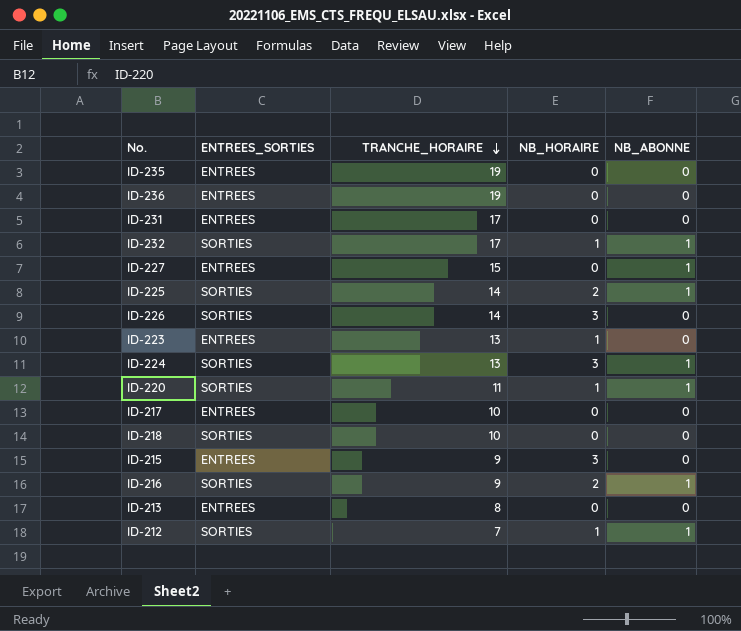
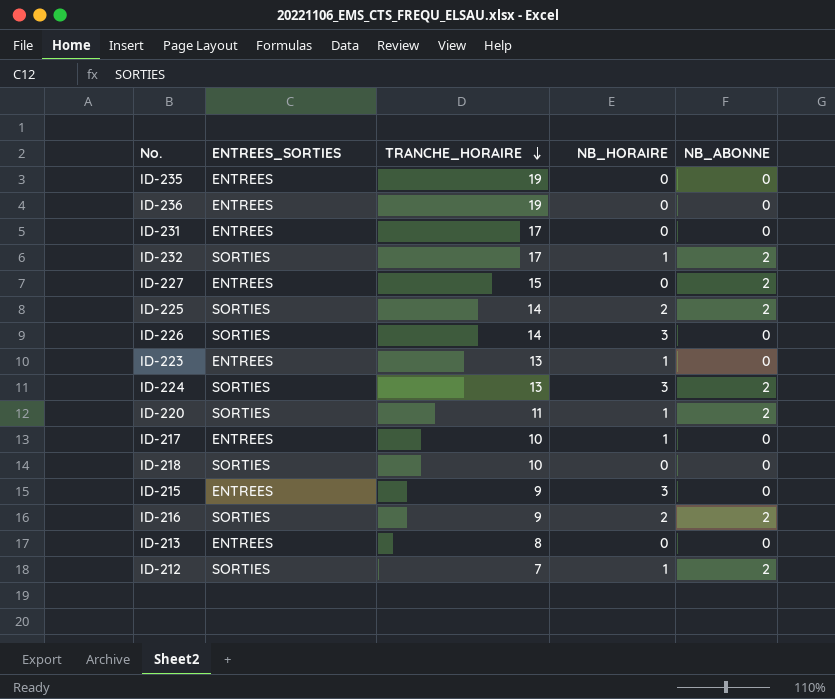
ID-232 | NB_ABONNE: 1 -> 2
ID-227 | NB_ABONNE: 1 -> 2
ID-225 | NB_ABONNE: 1 -> 2
ID-224 | NB_ABONNE: 1 -> 2
ID-220 | NB_ABONNE: 1 -> 2
ID-217 | NB_HORAIRE: 0 -> 1
ID-216 | NB_ABONNE: 1 -> 2
ID-212 | NB_ABONNE: 1 -> 2

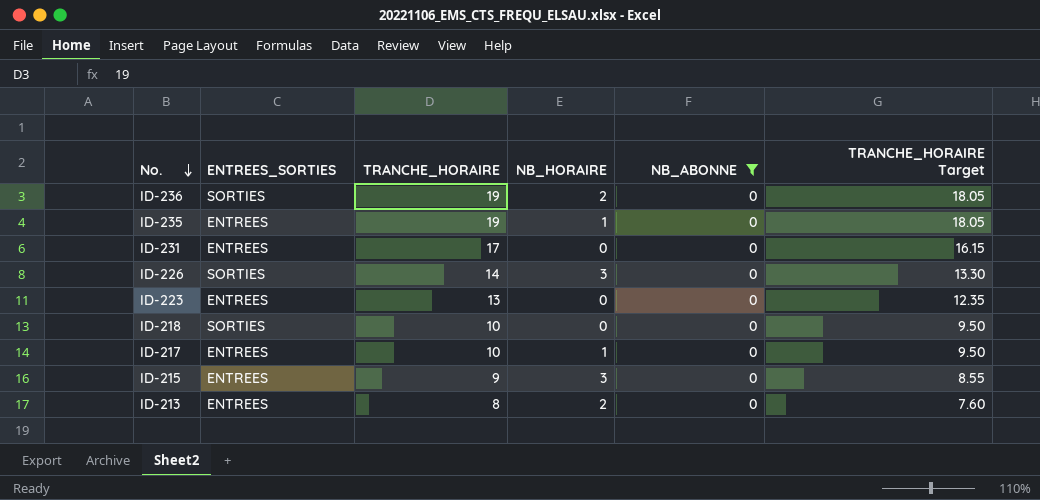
filter: none -> NB_ABONNE = 0
row order: TRANCHE_HORAIRE descending -> No. descending
column TRANCHE_HORAIRE Target | formula: none -> [TRANCHE_HORAIRE] * 0.95
ID-236 | ENTREES_SORTIES: ENTREES -> SORTIES
ID-236 | NB_HORAIRE: 0 -> 2
ID-235 | NB_HORAIRE: 0 -> 1
ID-223 | NB_HORAIRE: 1 -> 0
ID-213 | NB_HORAIRE: 0 -> 2

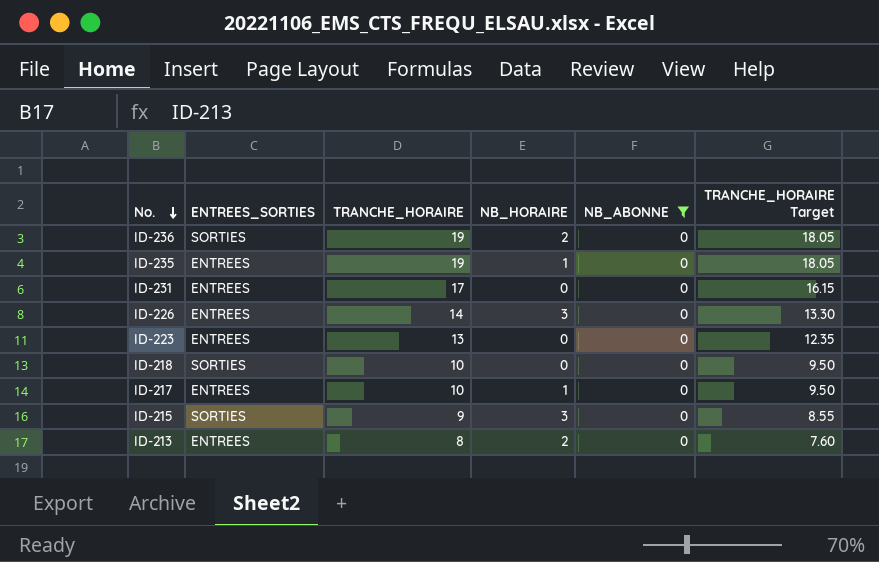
ID-226 | ENTREES_SORTIES: SORTIES -> ENTREES
ID-215 | ENTREES_SORTIES: ENTREES -> SORTIES

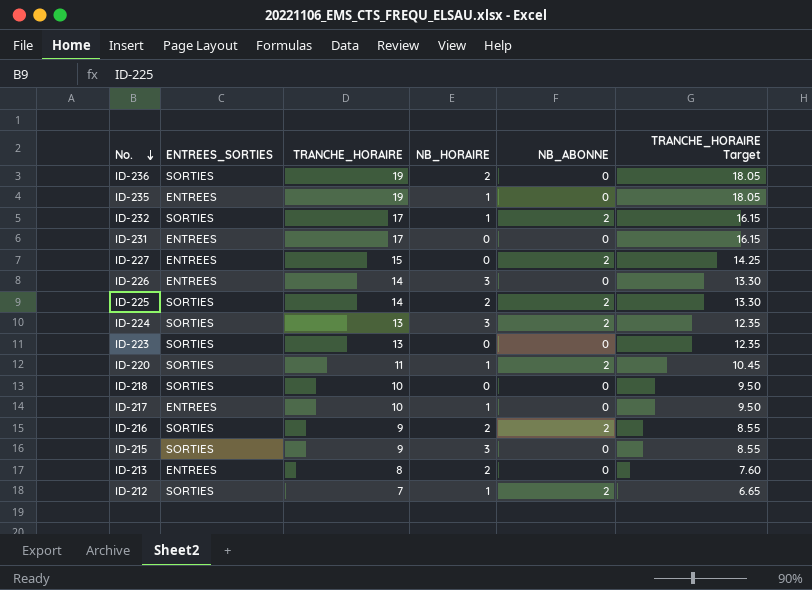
filter: NB_ABONNE = 0 -> none
ID-223 | ENTREES_SORTIES: ENTREES -> SORTIES

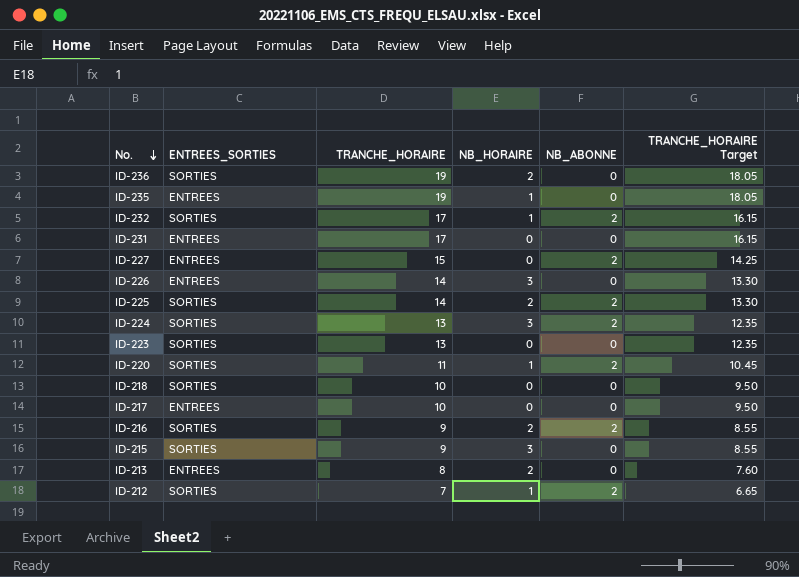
ID-217 | NB_HORAIRE: 1 -> 0

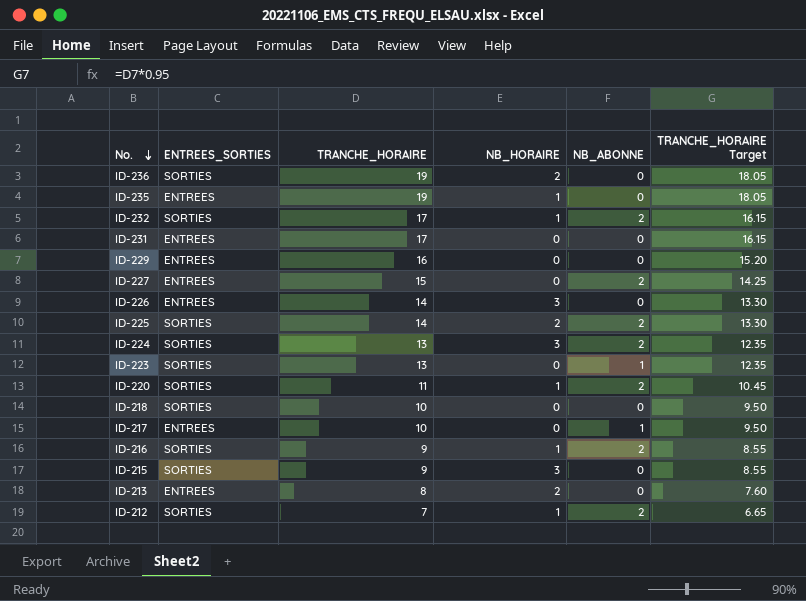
row ID-229: none -> ENTREES | 16 | 0 | 0 | 15.20
ID-223 | NB_ABONNE: 0 -> 1
ID-217 | NB_ABONNE: 0 -> 1
ID-216 | NB_HORAIRE: 2 -> 1

